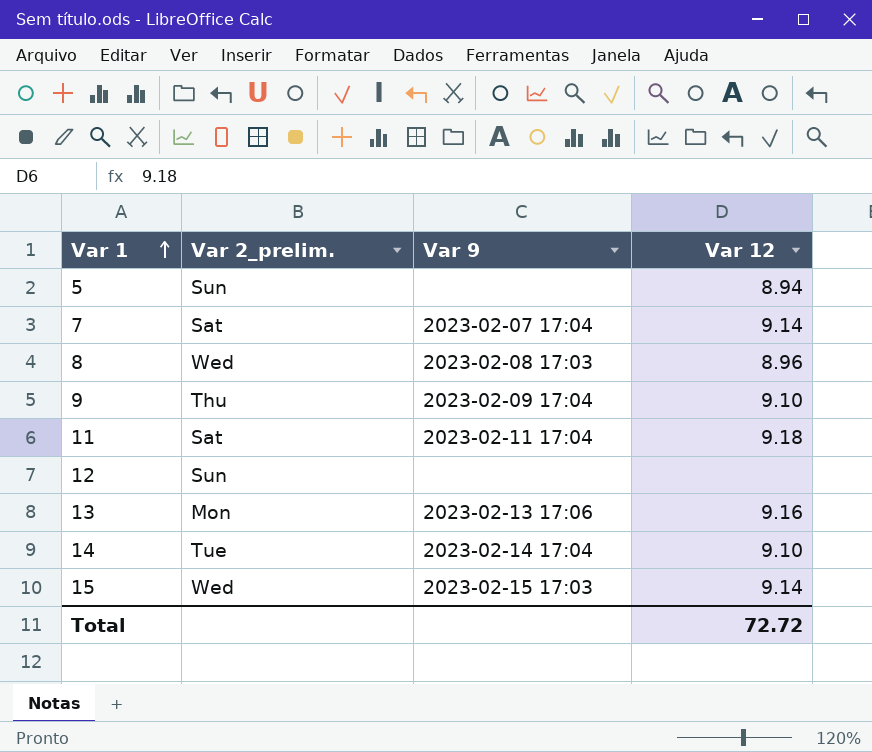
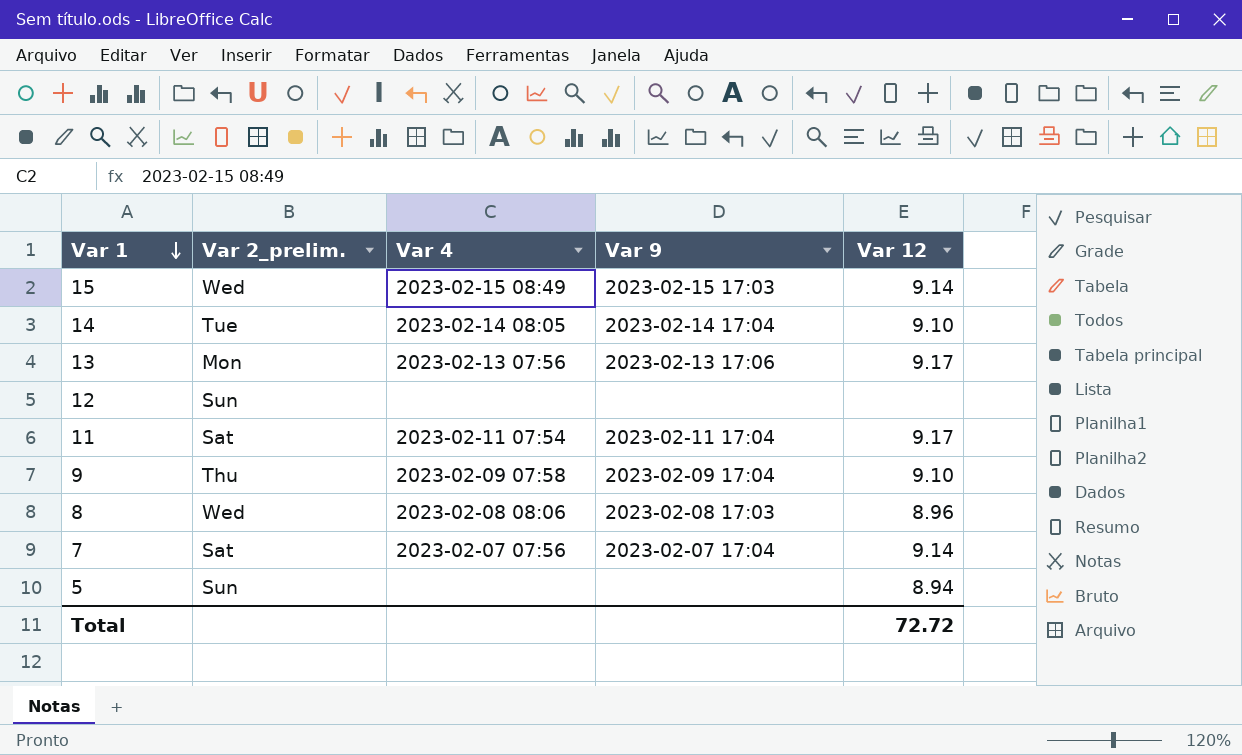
row order: Var 1 ascending -> Var 1 descending
column Var 4 | position: none -> 3
13 | Var 12: 9.16 -> 9.17
11 | Var 12: 9.18 -> 9.17

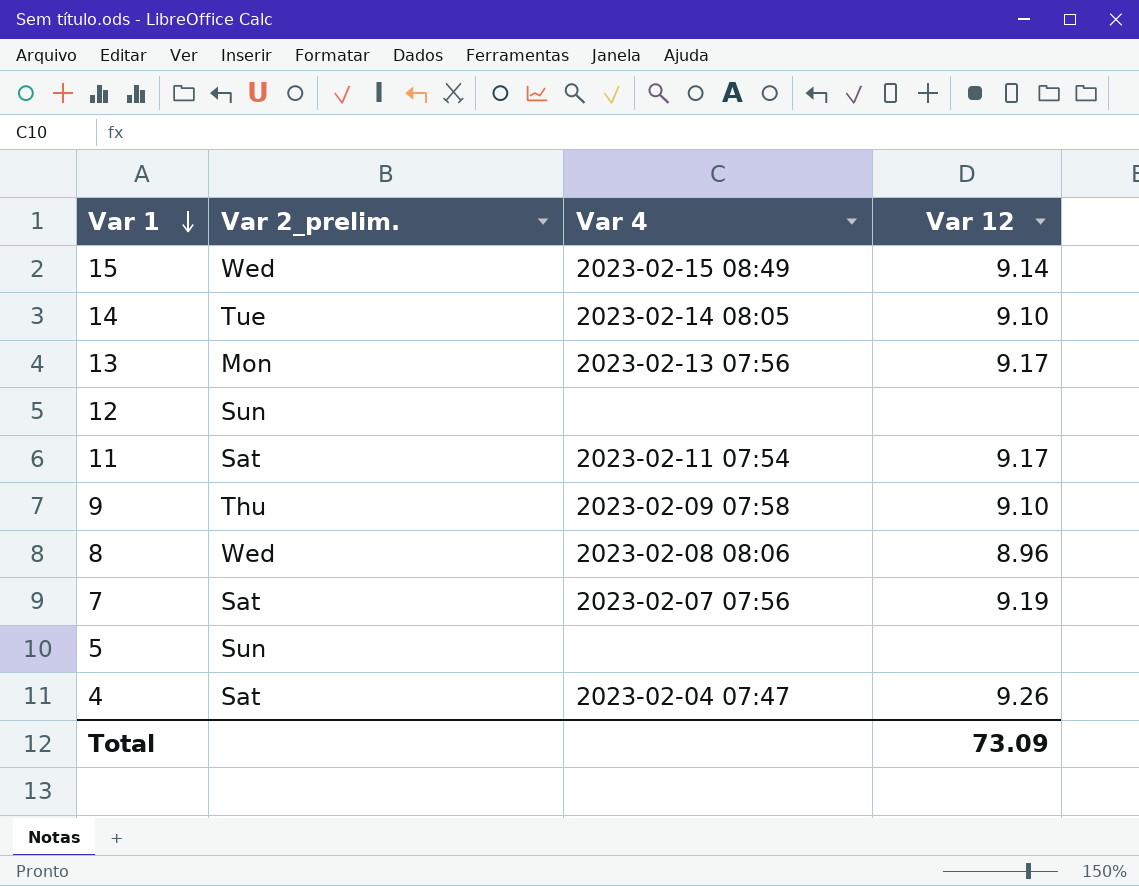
column Var 9 | position: 4 -> none
7 | Var 12: 9.14 -> 9.19
5 | Var 12: 8.94 -> none
row 4: none -> Sat | 2023-02-04 07:47 | 9.26
Total | Var 12: 72.72 -> 73.09

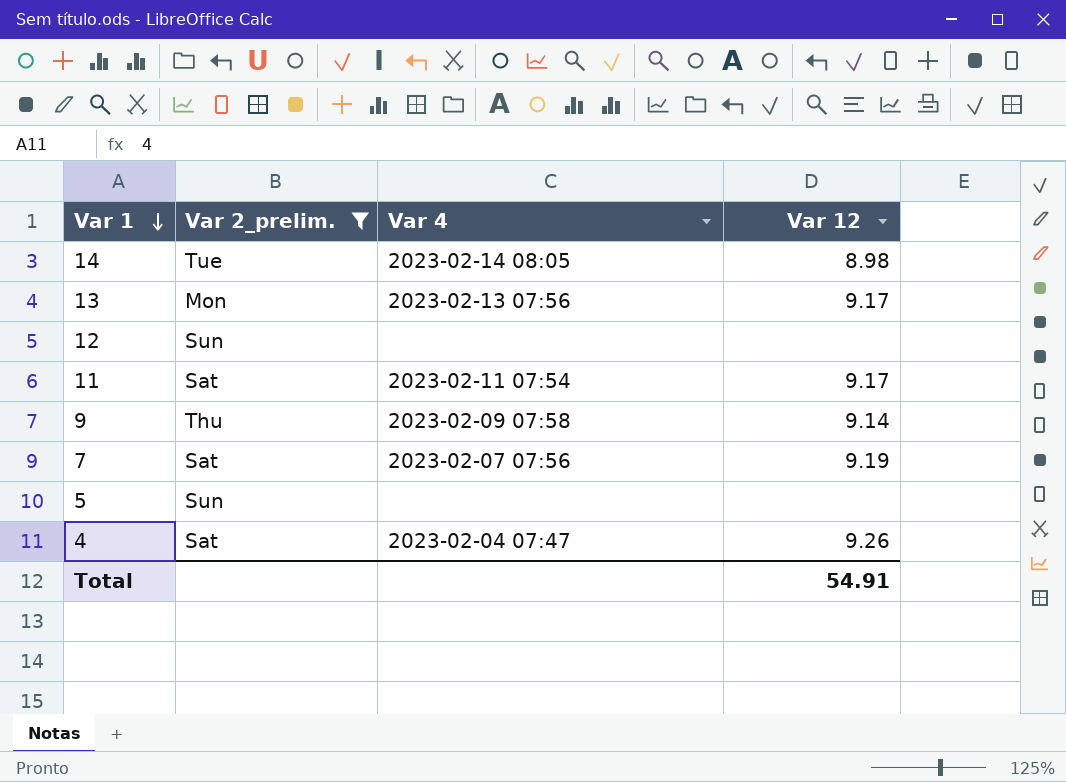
filter: none -> Var 2_prelim. != Wed
14 | Var 12: 9.10 -> 8.98
9 | Var 12: 9.10 -> 9.14
Total | Var 12: 73.09 -> 54.91

